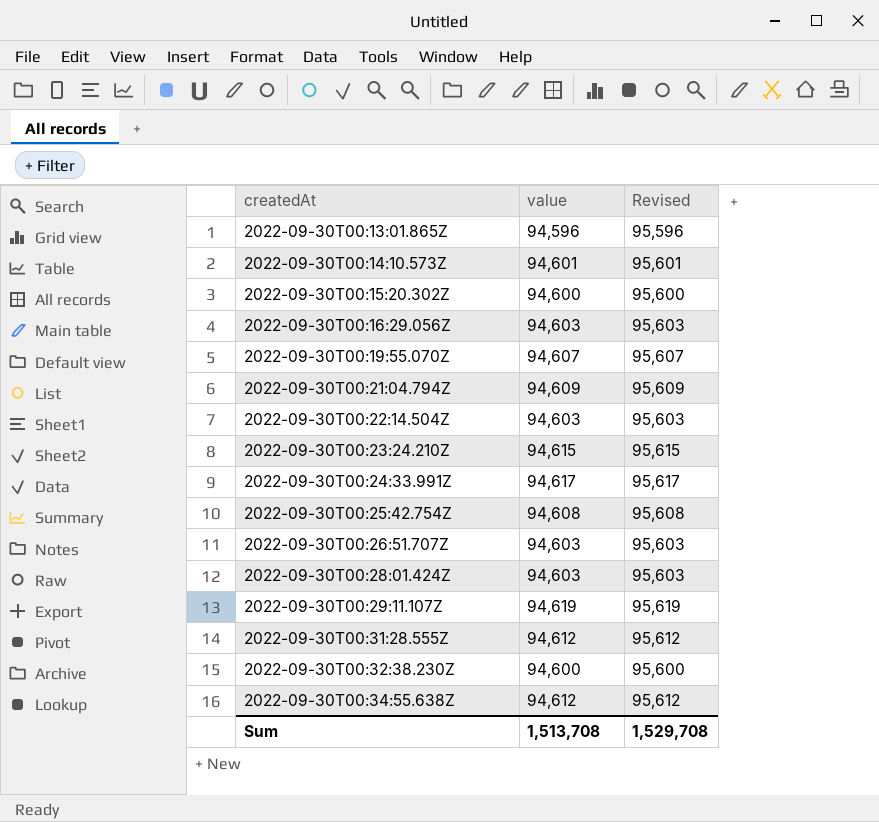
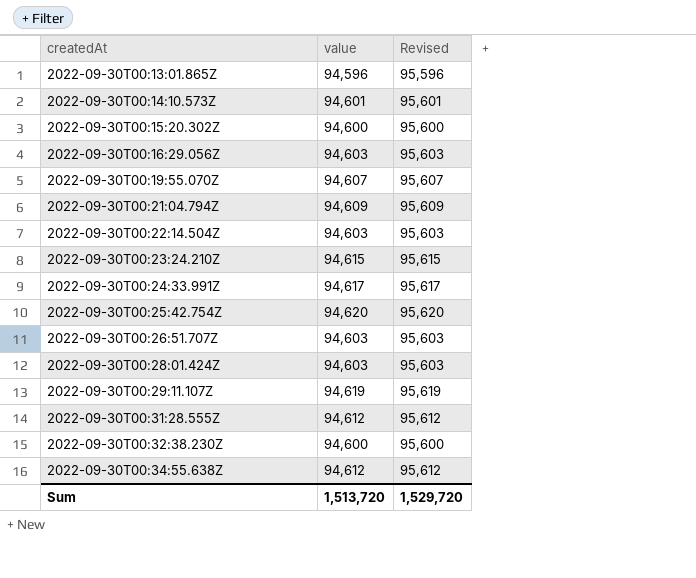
2022-09-30T00:25:42.754Z | value: 94,608 -> 94,620
2022-09-30T00:25:42.754Z | Revised: 95,608 -> 95,620
Sum | value: 1,513,708 -> 1,513,720
Sum | Revised: 1,529,708 -> 1,529,720

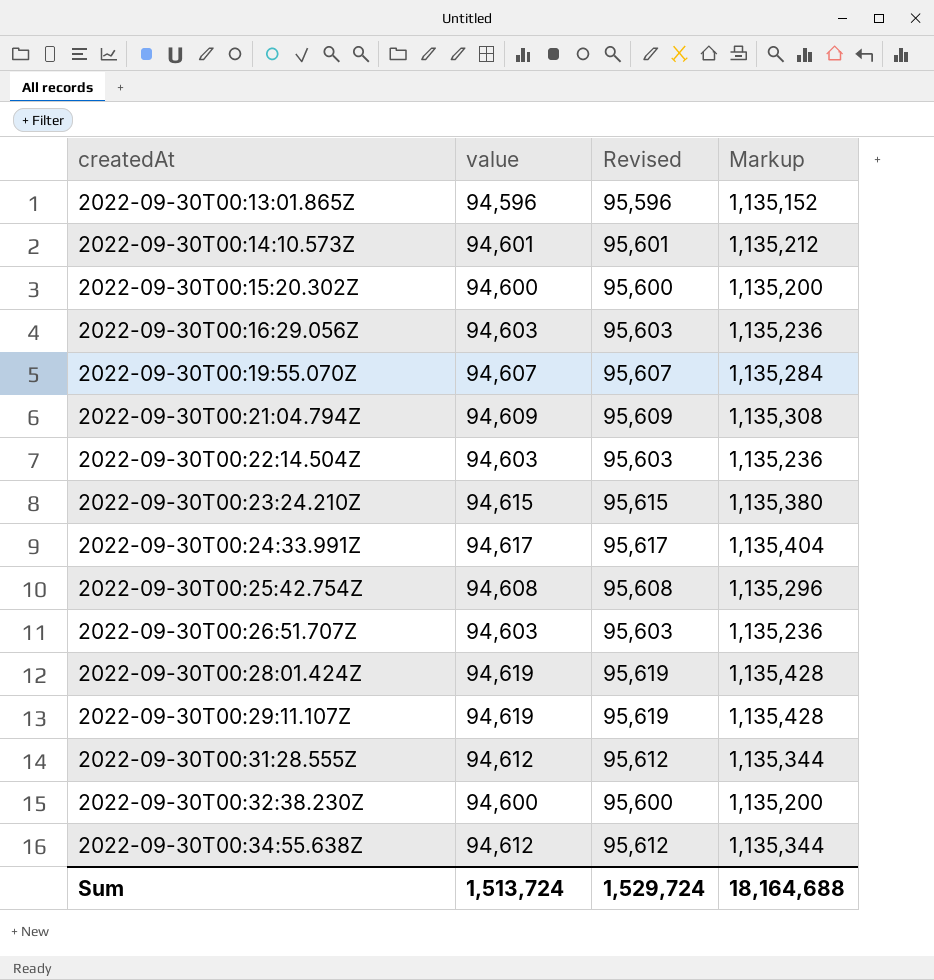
column Markup | formula: none -> [value] * 12
2022-09-30T00:25:42.754Z | value: 94,620 -> 94,608
2022-09-30T00:25:42.754Z | Revised: 95,620 -> 95,608
2022-09-30T00:28:01.424Z | value: 94,603 -> 94,619
2022-09-30T00:28:01.424Z | Revised: 95,603 -> 95,619
Sum | value: 1,513,720 -> 1,513,724
Sum | Revised: 1,529,720 -> 1,529,724

